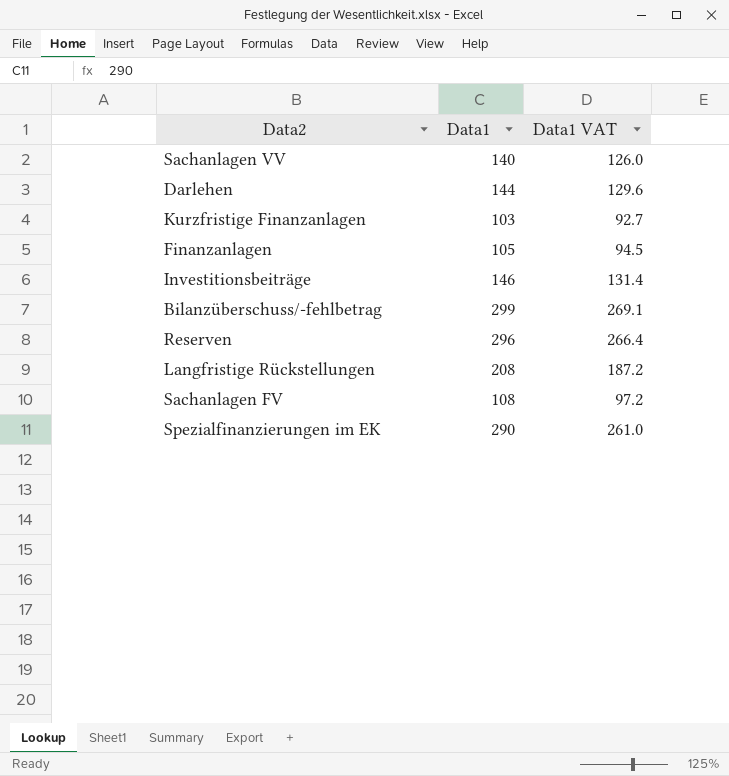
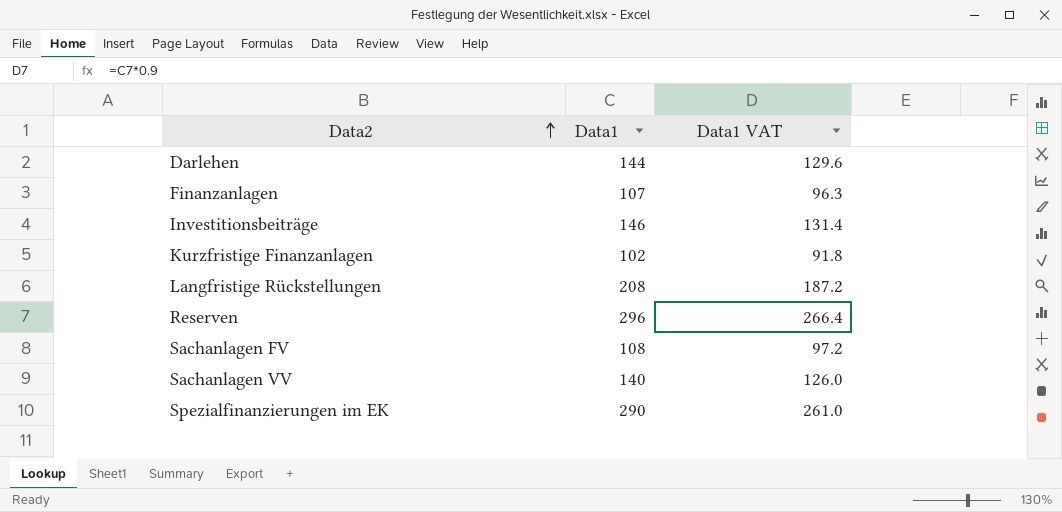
row order: none -> Data2 ascending
row Bilanzüberschuss/-fehlbetrag: 299 | 269.1 -> none
Finanzanlagen | Data1: 105 -> 107
Finanzanlagen | Data1 VAT: 94.5 -> 96.3
Kurzfristige Finanzanlagen | Data1: 103 -> 102
Kurzfristige Finanzanlagen | Data1 VAT: 92.7 -> 91.8

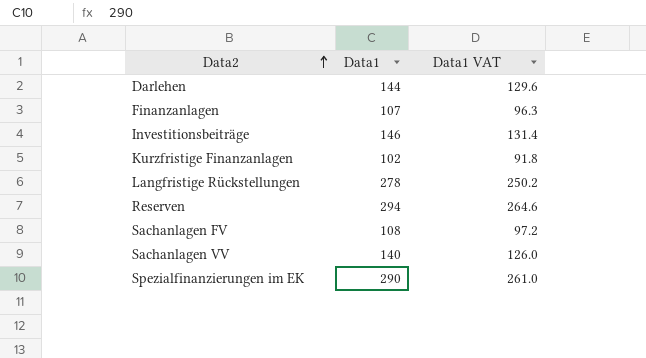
Langfristige Rückstellungen | Data1: 208 -> 278
Langfristige Rückstellungen | Data1 VAT: 187.2 -> 250.2
Reserven | Data1: 296 -> 294
Reserven | Data1 VAT: 266.4 -> 264.6

